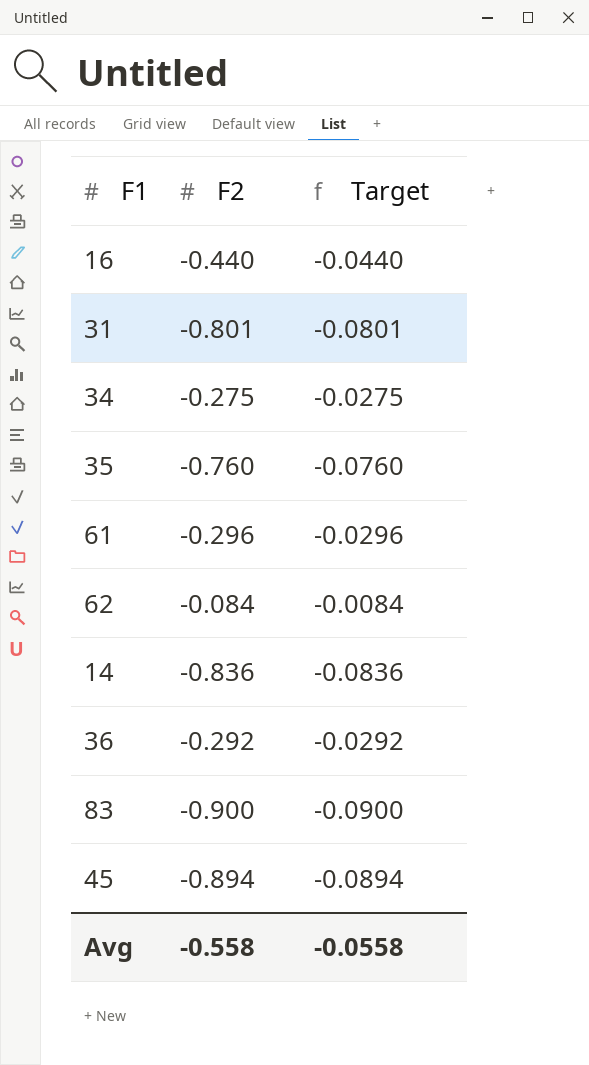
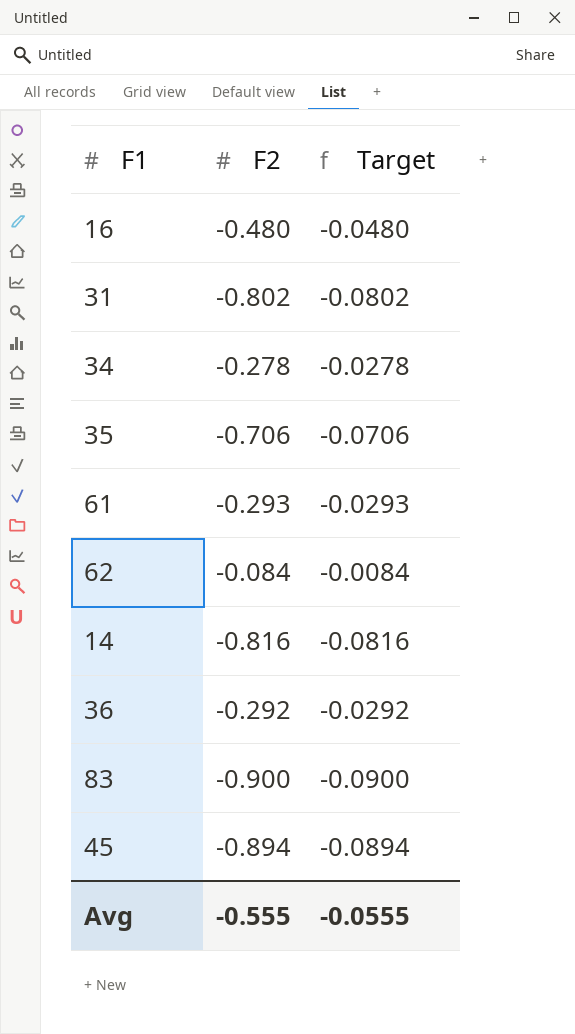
16 | F2: -0.440 -> -0.480
16 | Target: -0.0440 -> -0.0480
31 | F2: -0.801 -> -0.802
31 | Target: -0.0801 -> -0.0802
34 | F2: -0.275 -> -0.278
34 | Target: -0.0275 -> -0.0278
35 | F2: -0.760 -> -0.706
35 | Target: -0.0760 -> -0.0706
61 | F2: -0.296 -> -0.293
61 | Target: -0.0296 -> -0.0293
14 | F2: -0.836 -> -0.816
14 | Target: -0.0836 -> -0.0816
Avg | F2: -0.558 -> -0.555
Avg | Target: -0.0558 -> -0.0555

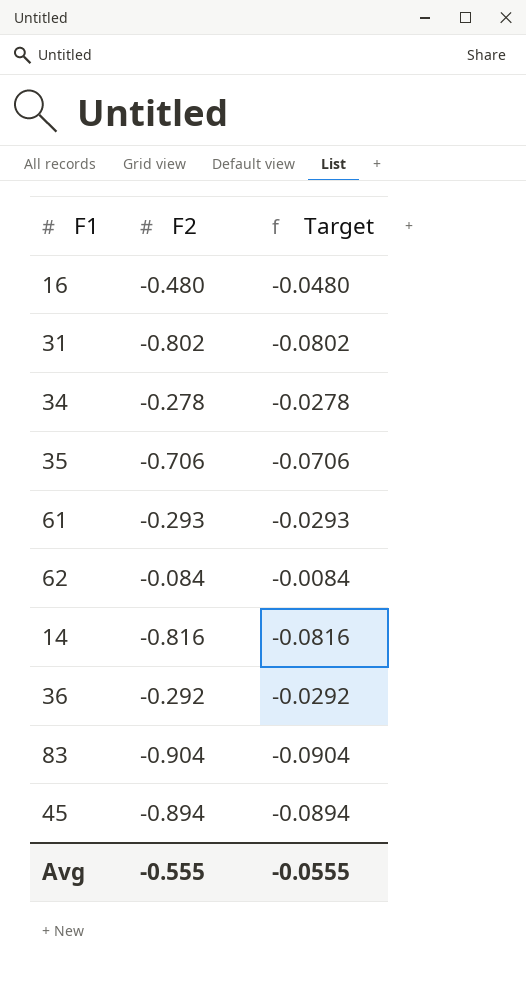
83 | F2: -0.900 -> -0.904
83 | Target: -0.0900 -> -0.0904

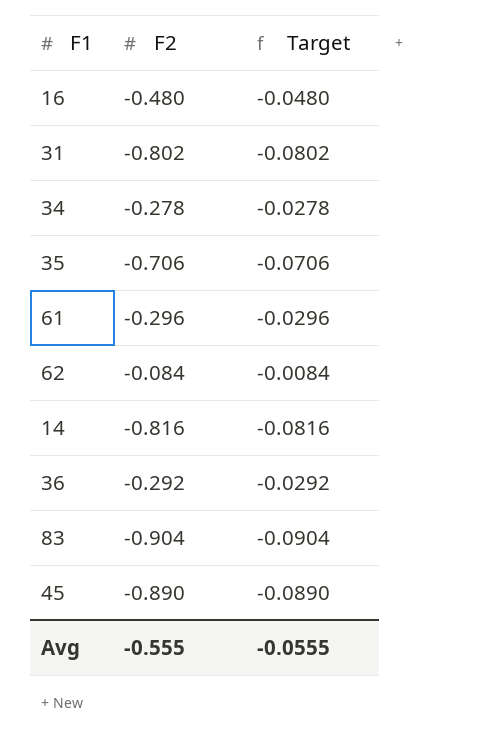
61 | F2: -0.293 -> -0.296
61 | Target: -0.0293 -> -0.0296
45 | F2: -0.894 -> -0.890
45 | Target: -0.0894 -> -0.0890

